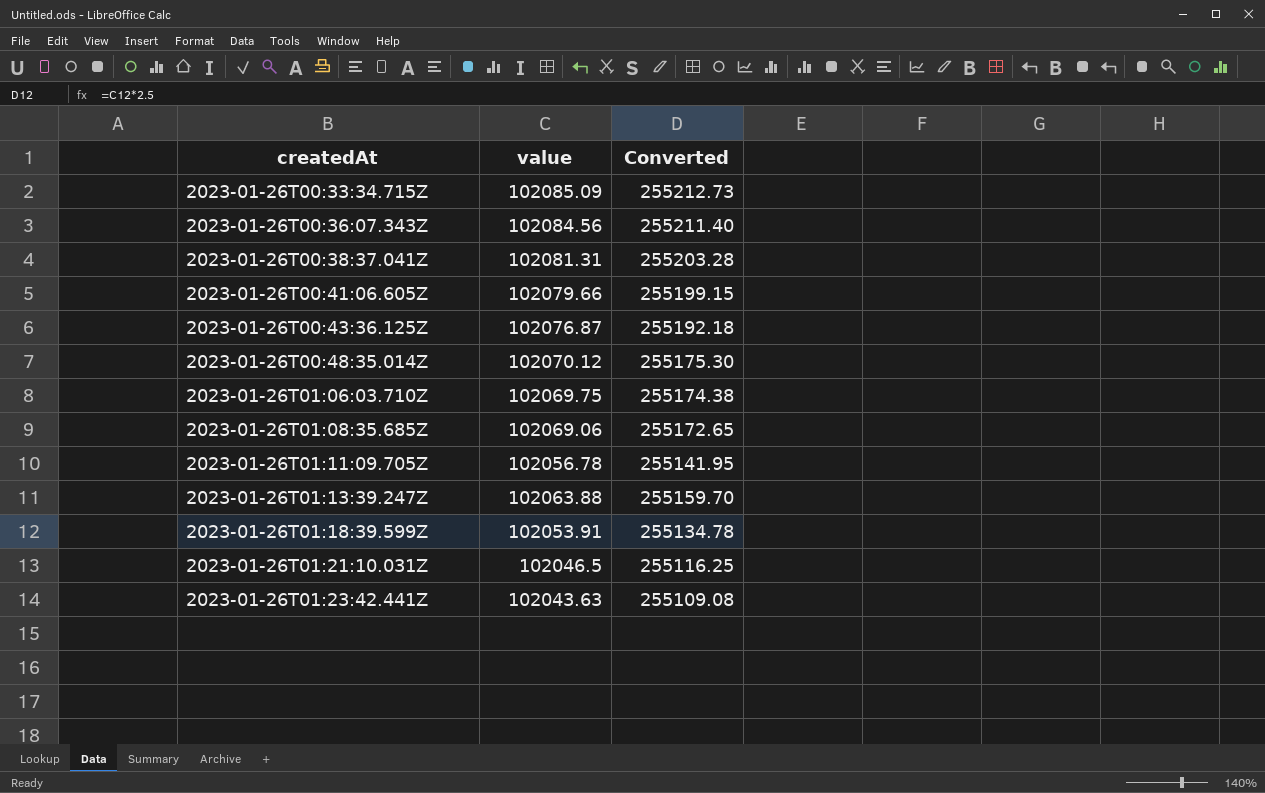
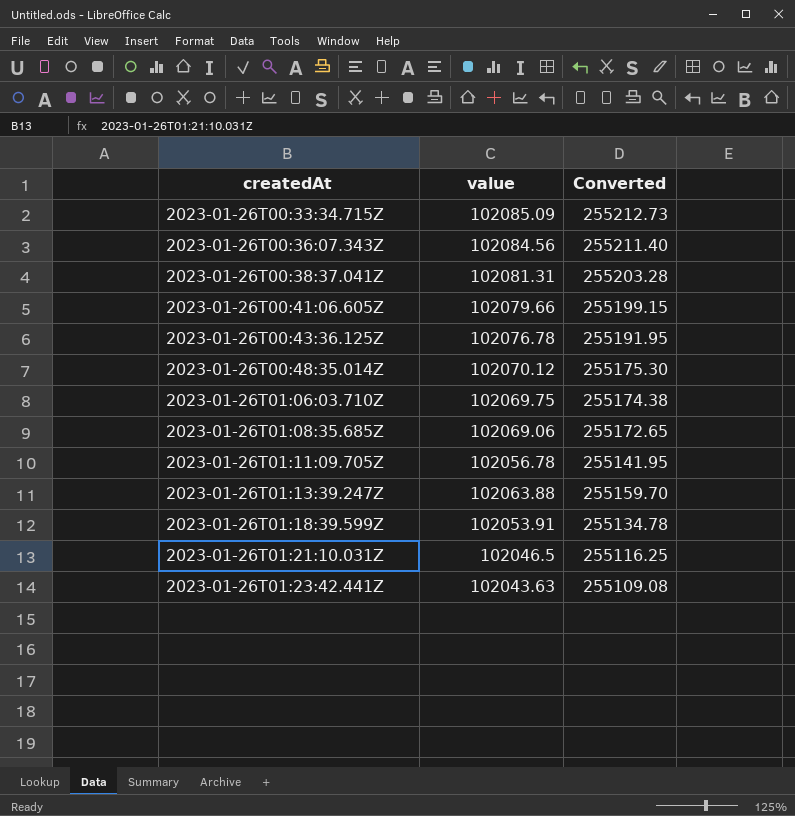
2023-01-26T00:43:36.125Z | value: 102076.87 -> 102076.78
2023-01-26T00:43:36.125Z | Converted: 255192.18 -> 255191.95

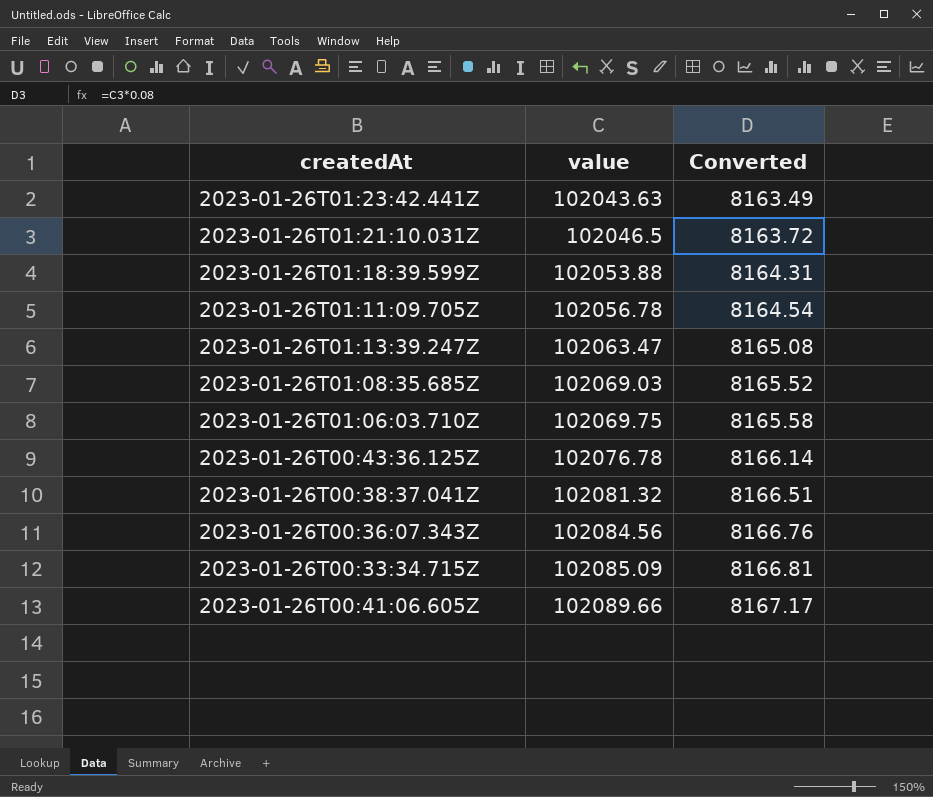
row order: createdAt ascending -> value ascending
column Converted | formula: [value] * 2.5 -> [value] * 0.08
row 2023-01-26T00:48:35.014Z: 102070.12 | 255175.30 -> none
2023-01-26T01:18:39.599Z | value: 102053.91 -> 102053.88
2023-01-26T01:13:39.247Z | value: 102063.88 -> 102063.47
2023-01-26T01:08:35.685Z | value: 102069.06 -> 102069.03
2023-01-26T00:38:37.041Z | value: 102081.31 -> 102081.32
2023-01-26T00:41:06.605Z | value: 102079.66 -> 102089.66

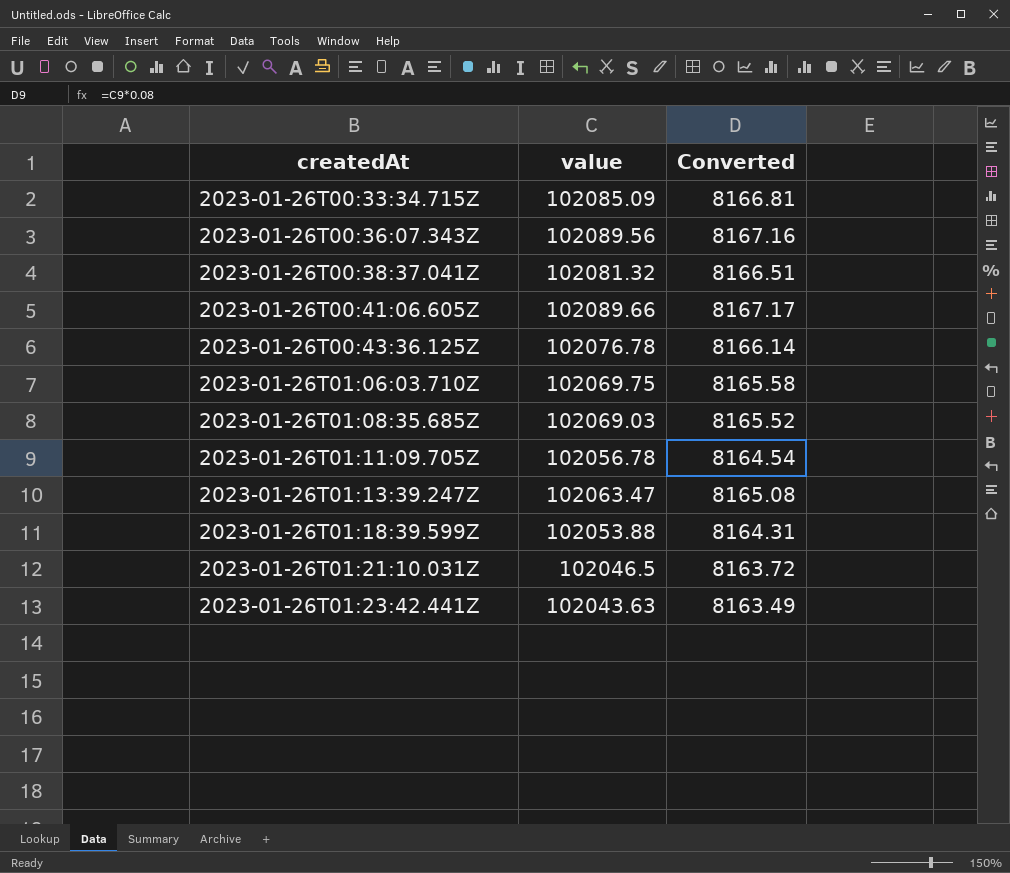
row order: value ascending -> createdAt ascending
2023-01-26T00:36:07.343Z | value: 102084.56 -> 102089.56
2023-01-26T00:36:07.343Z | Converted: 8166.76 -> 8167.16

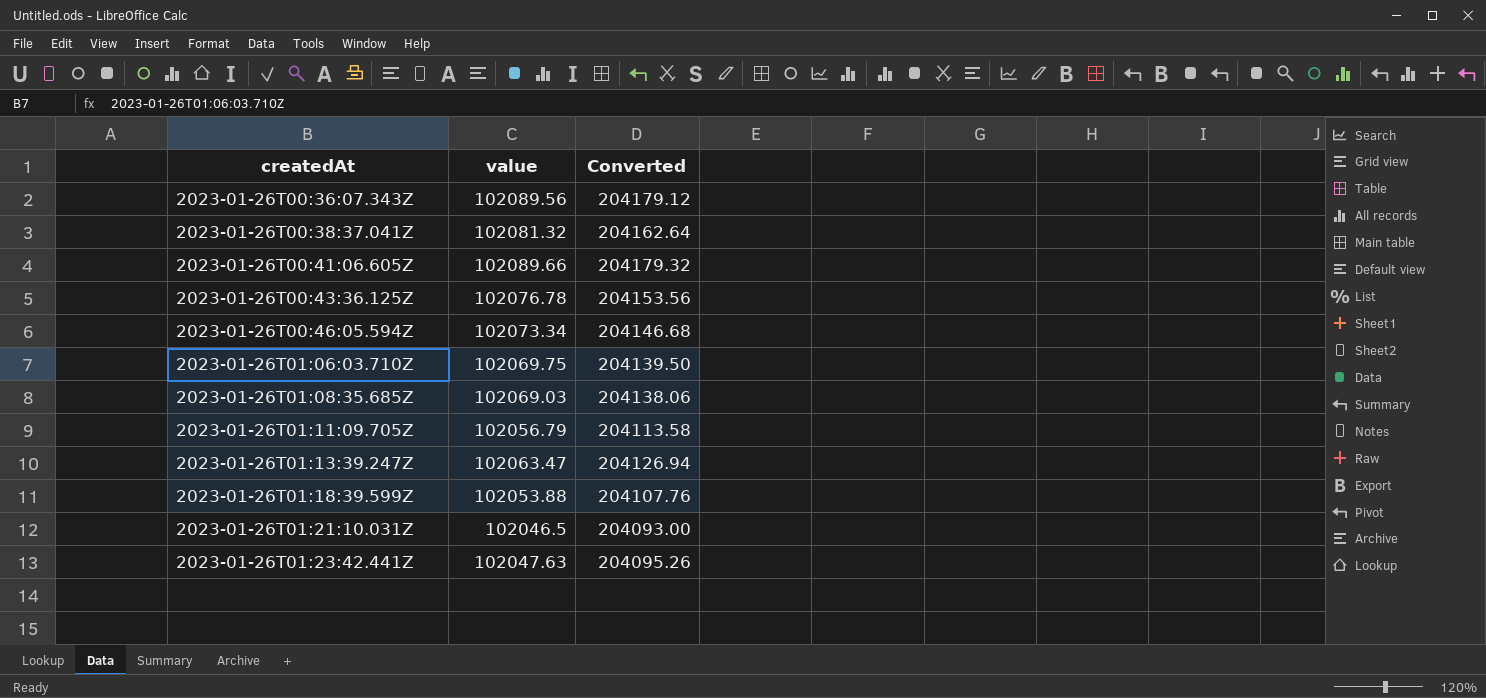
column Converted | formula: [value] * 0.08 -> [value] * 2
row 2023-01-26T00:33:34.715Z: 102085.09 | 8166.81 -> none
row 2023-01-26T00:46:05.594Z: none -> 102073.34 | 204146.68
2023-01-26T01:11:09.705Z | value: 102056.78 -> 102056.79
2023-01-26T01:23:42.441Z | value: 102043.63 -> 102047.63

